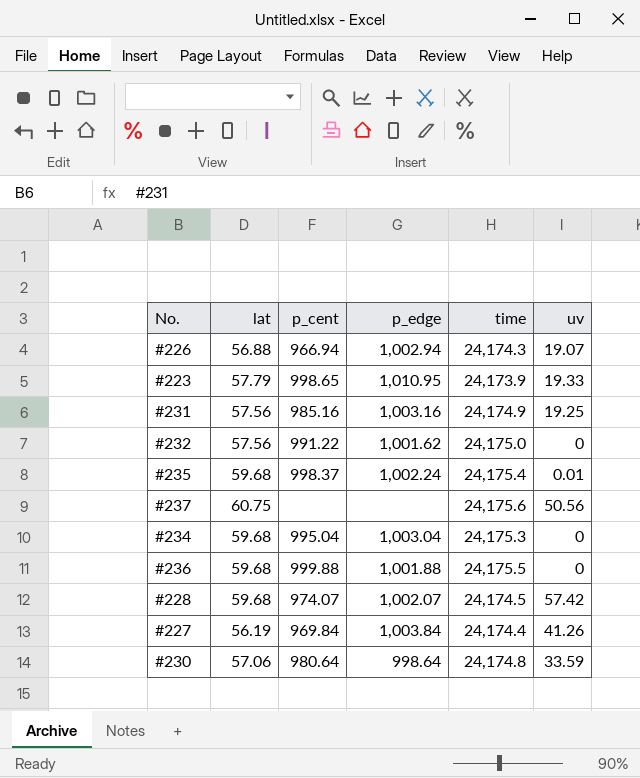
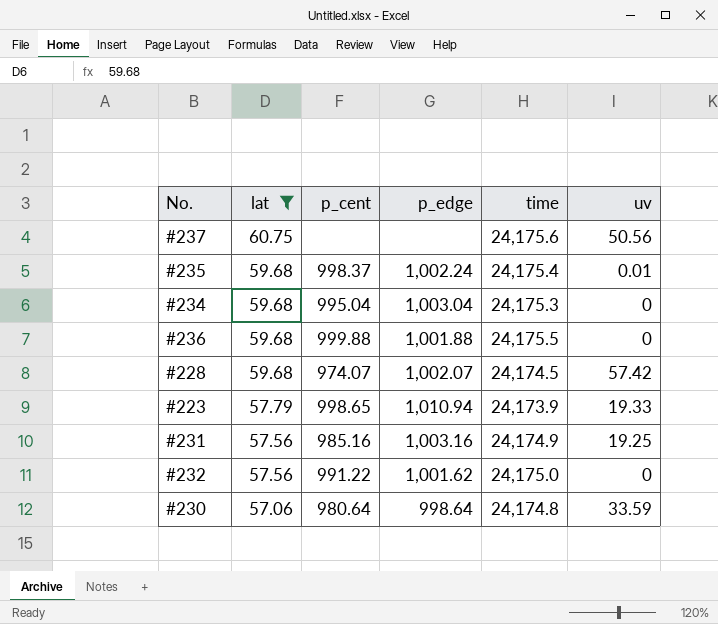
filter: none -> lat >= 57.06
row order: none -> lat descending
#223 | p_edge: 1,010.95 -> 1,010.94

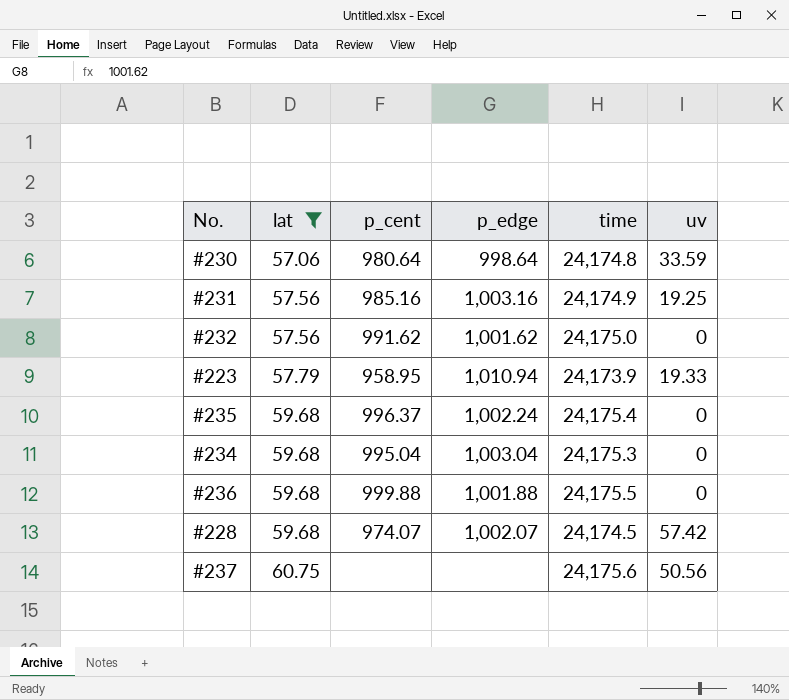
row order: lat descending -> lat ascending
#232 | p_cent: 991.22 -> 991.62
#223 | p_cent: 998.65 -> 958.95
#235 | p_cent: 998.37 -> 996.37
#235 | uv: 0.01 -> 0

